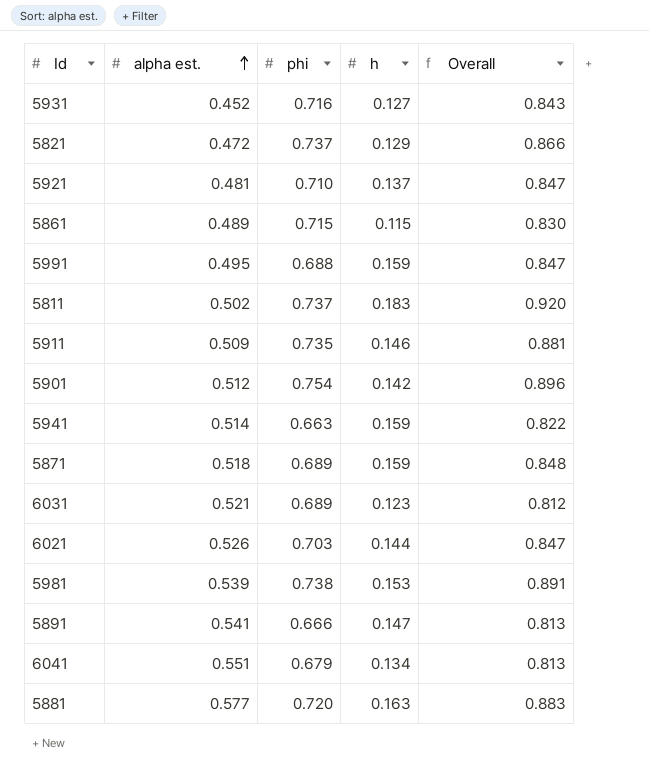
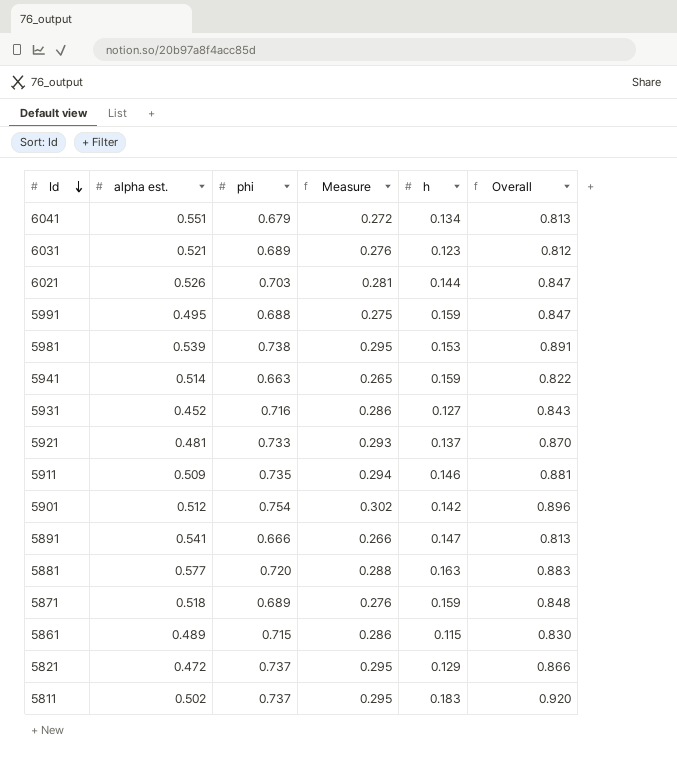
row order: alpha est. ascending -> Id descending
column Measure | formula: none -> [phi] * 0.4
5921 | phi: 0.710 -> 0.733
5921 | Overall: 0.847 -> 0.870

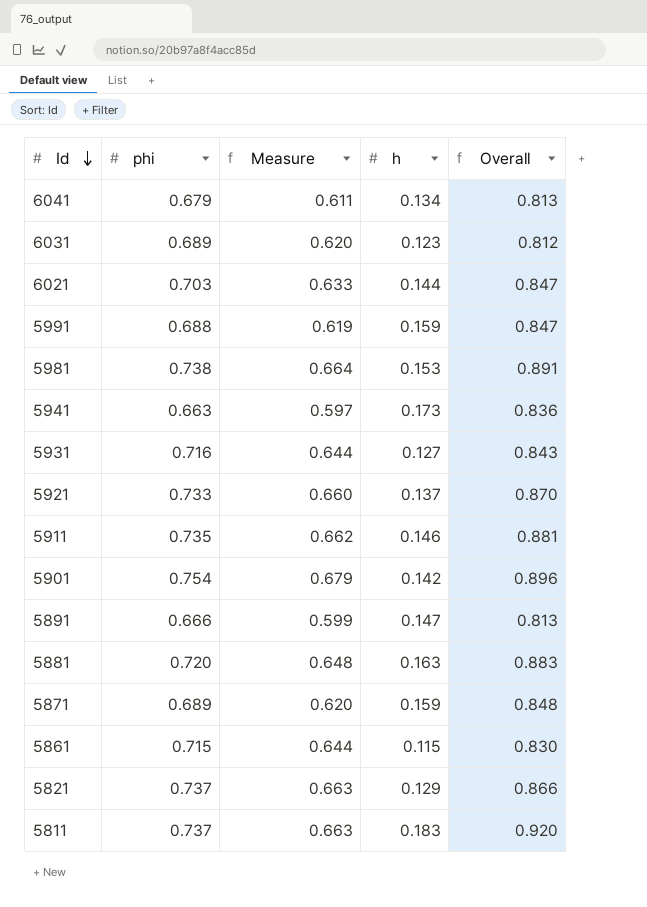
column alpha est. | position: 2 -> none
column Measure | formula: [phi] * 0.4 -> [phi] * 0.9
5941 | h: 0.159 -> 0.173
5941 | Overall: 0.822 -> 0.836

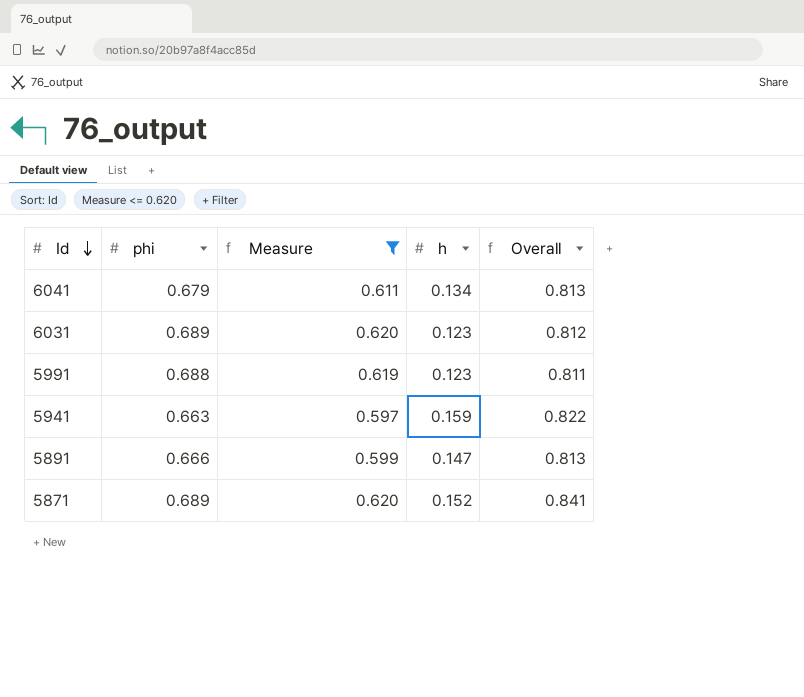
filter: none -> Measure <= 0.620
5991 | h: 0.159 -> 0.123
5991 | Overall: 0.847 -> 0.811
5941 | h: 0.173 -> 0.159
5941 | Overall: 0.836 -> 0.822
5871 | h: 0.159 -> 0.152
5871 | Overall: 0.848 -> 0.841

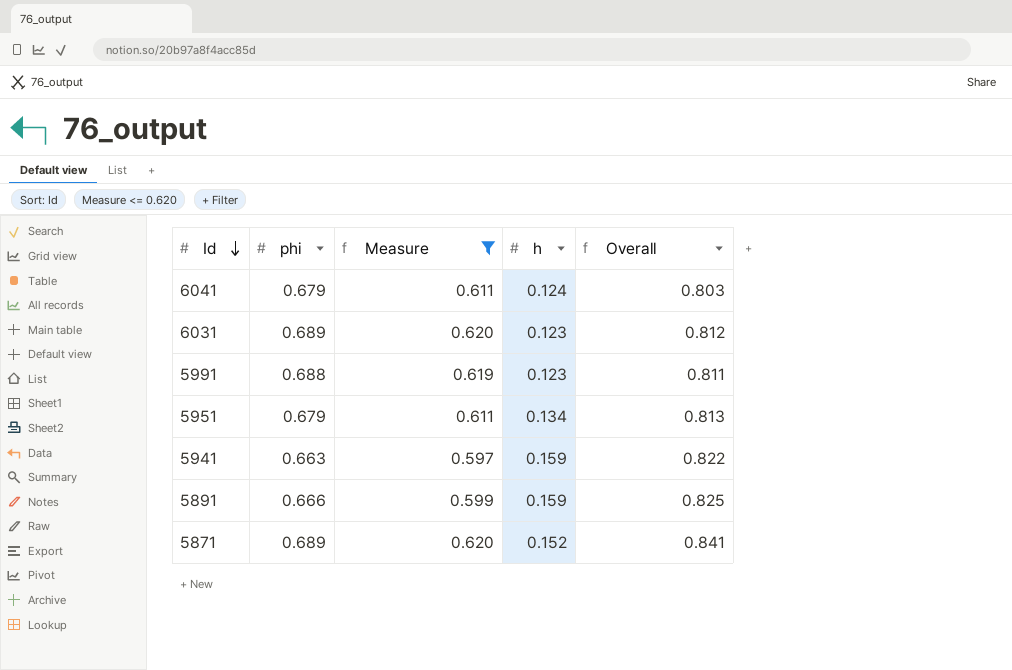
6041 | h: 0.134 -> 0.124
6041 | Overall: 0.813 -> 0.803
row 5951: none -> 0.679 | 0.611 | 0.134 | 0.813
5891 | h: 0.147 -> 0.159
5891 | Overall: 0.813 -> 0.825

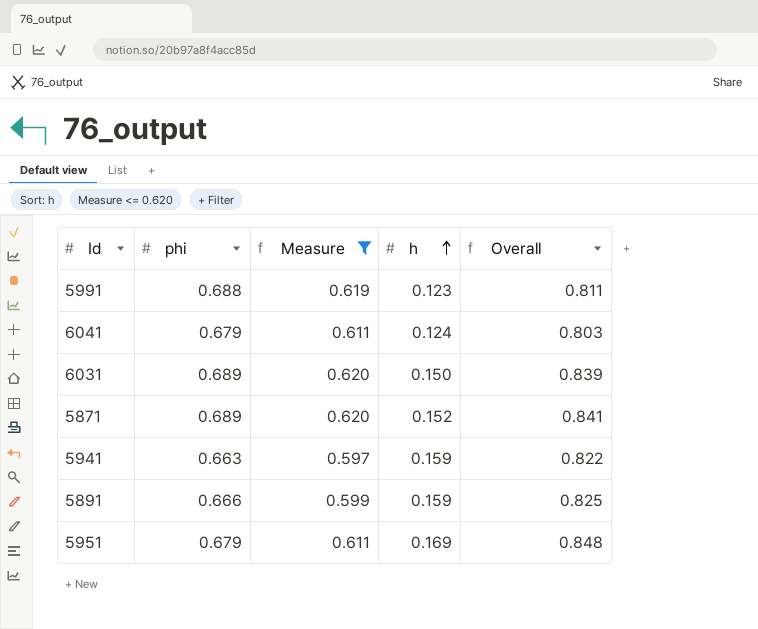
row order: Id descending -> h ascending
6031 | h: 0.123 -> 0.150
6031 | Overall: 0.812 -> 0.839
5951 | h: 0.134 -> 0.169
5951 | Overall: 0.813 -> 0.848

